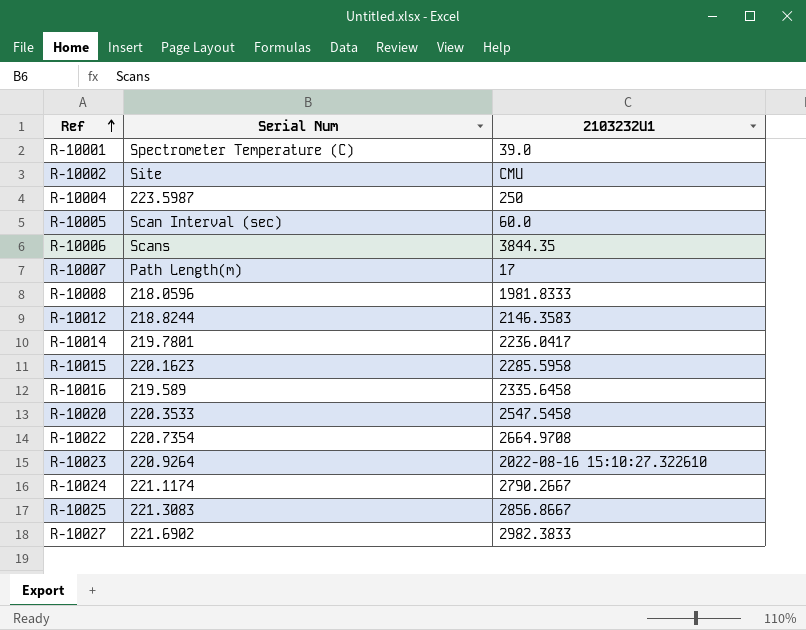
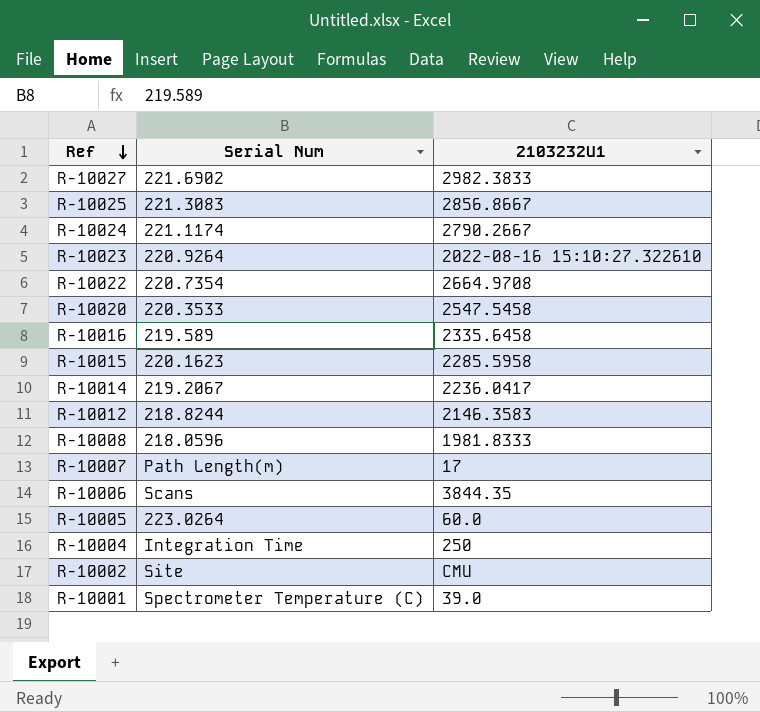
row order: Ref ascending -> Ref descending
R-10014 | Serial Num: 219.7801 -> 219.2067
R-10005 | Serial Num: Scan Interval (sec) -> 223.0264
R-10004 | Serial Num: 223.5987 -> Integration Time

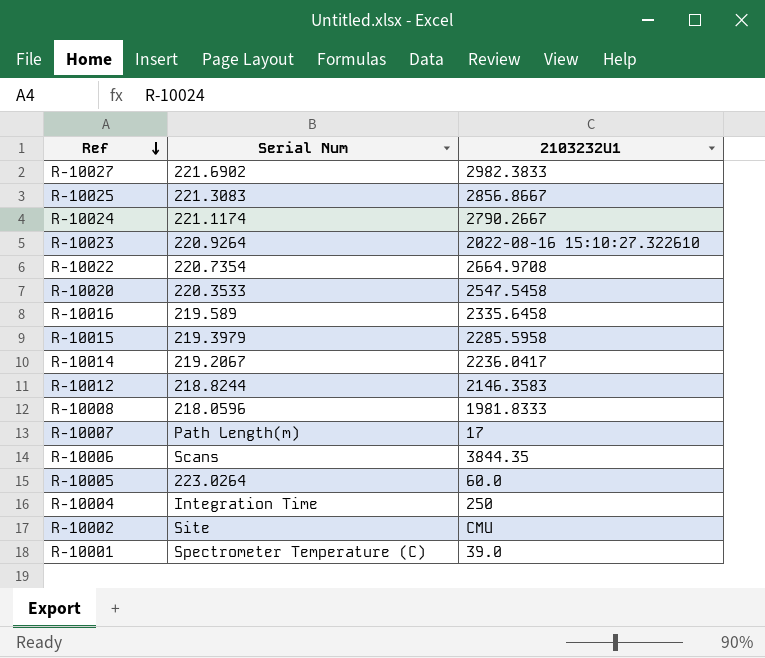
R-10015 | Serial Num: 220.1623 -> 219.3979

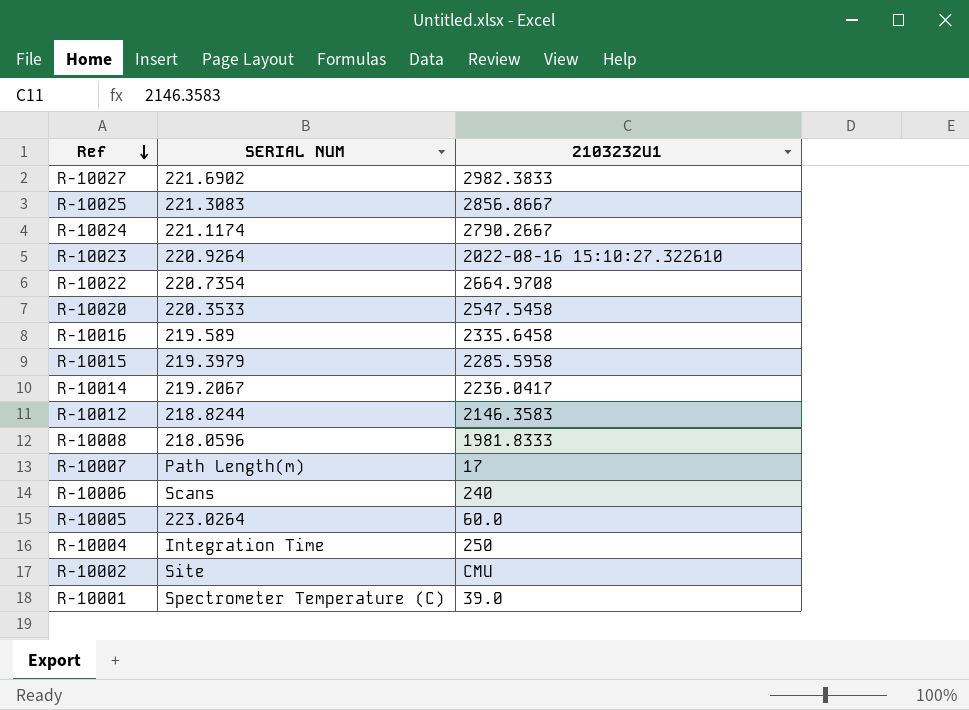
column name: Serial Num -> SERIAL NUM
R-10006 | 2103232U1: 3844.35 -> 240

